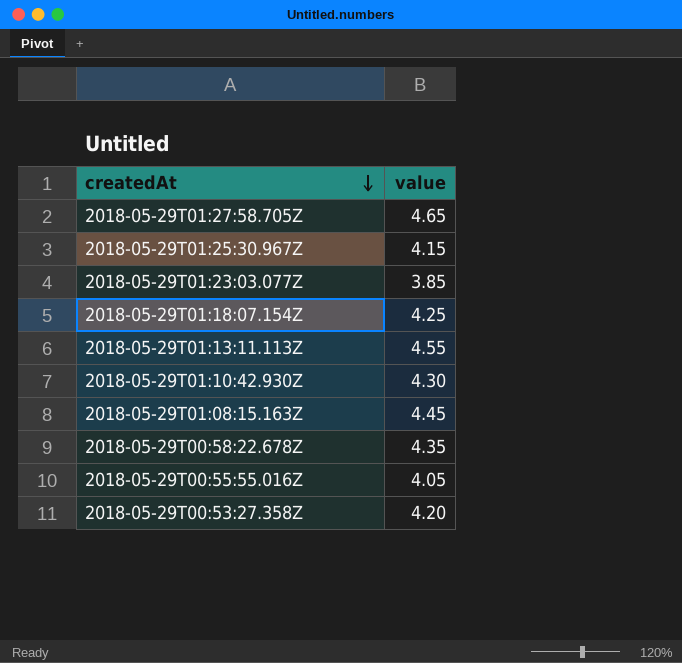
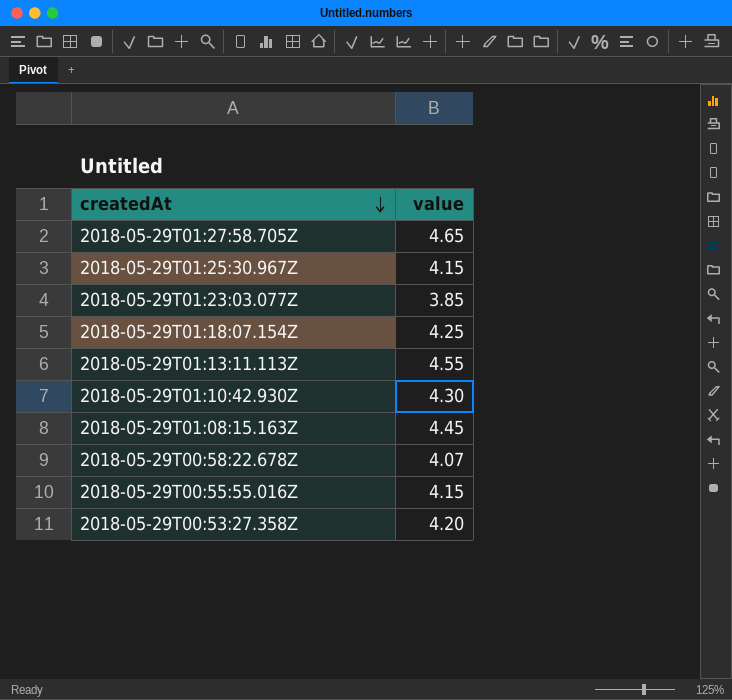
2018-05-29T00:58:22.678Z | value: 4.35 -> 4.07
2018-05-29T00:55:55.016Z | value: 4.05 -> 4.15

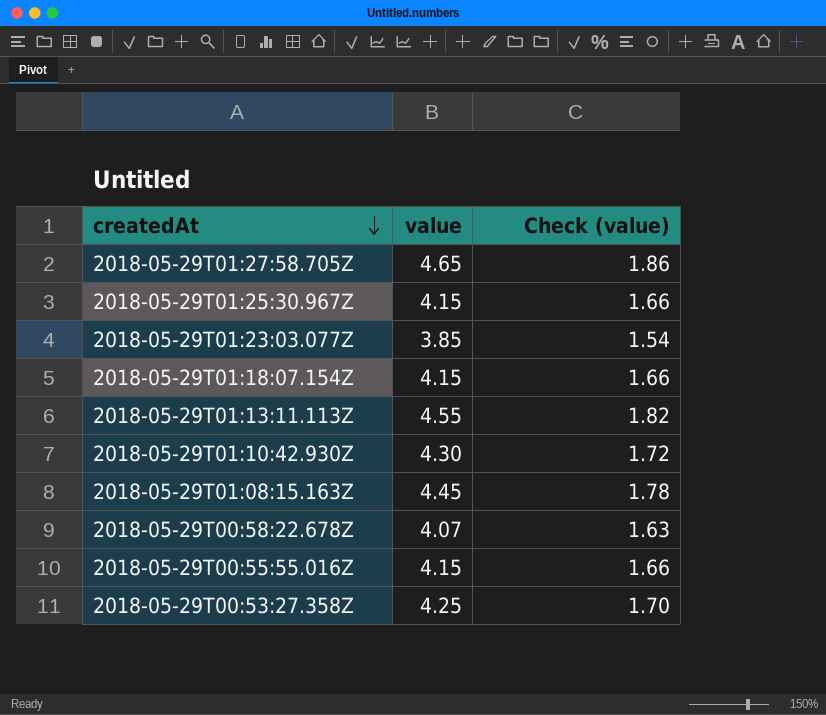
column Check (value) | formula: none -> [value] * 0.4
2018-05-29T01:18:07.154Z | value: 4.25 -> 4.15
2018-05-29T00:53:27.358Z | value: 4.20 -> 4.25

